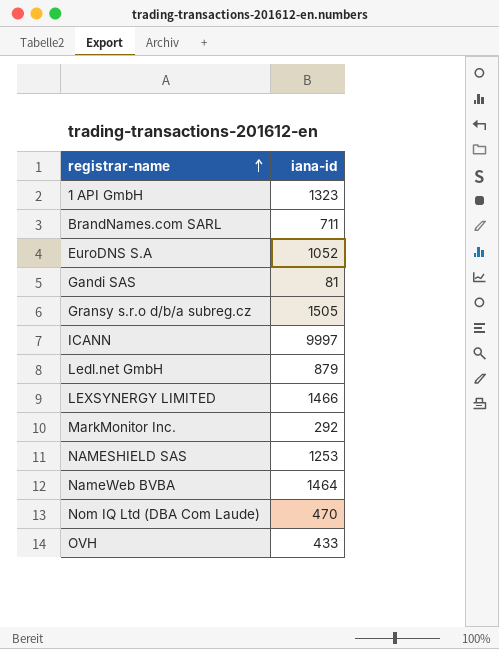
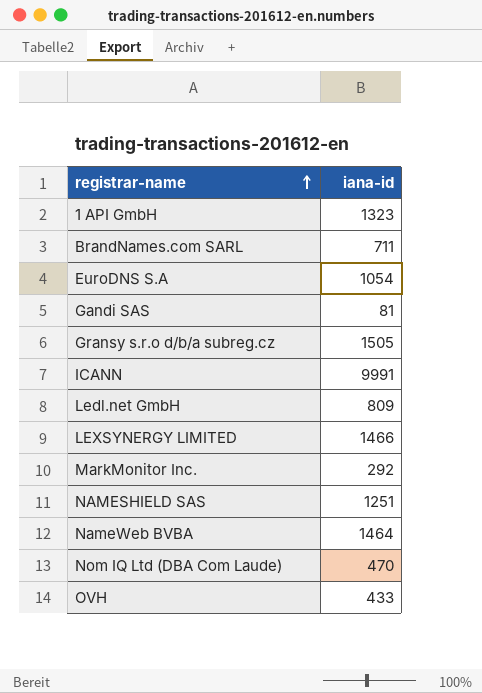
EuroDNS S.A | iana-id: 1052 -> 1054
ICANN | iana-id: 9997 -> 9991
Ledl.net GmbH | iana-id: 879 -> 809
NAMESHIELD SAS | iana-id: 1253 -> 1251

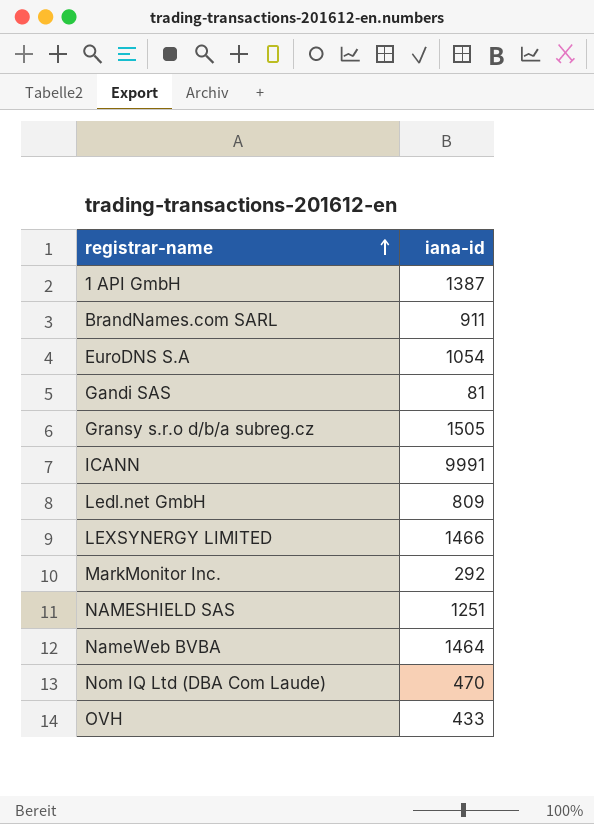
1 API GmbH | iana-id: 1323 -> 1387
BrandNames.com SARL | iana-id: 711 -> 911

